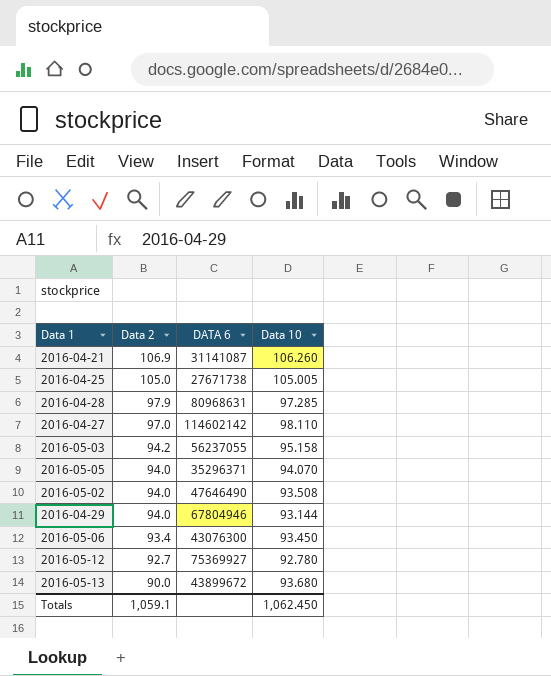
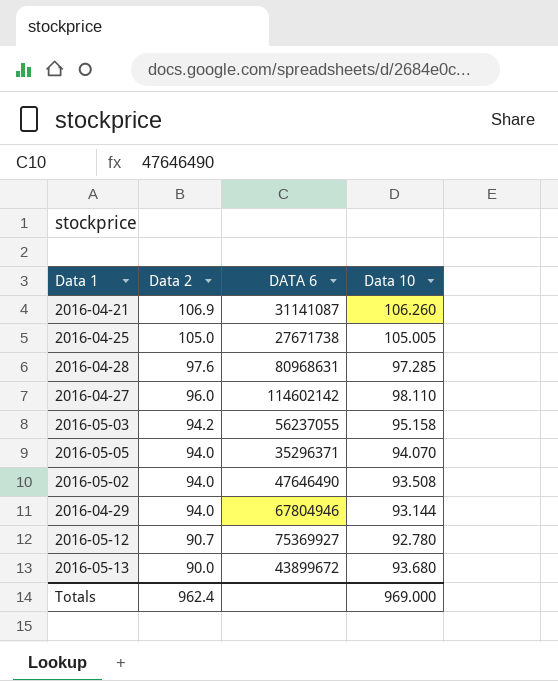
row 2016-05-06: 93.4 | 43076300 | 93.450 -> none
2016-04-28 | Data 2: 97.9 -> 97.6
2016-04-27 | Data 2: 97.0 -> 96.0
2016-05-12 | Data 2: 92.7 -> 90.7
Totals | Data 2: 1,059.1 -> 962.4
Totals | Data 10: 1,062.450 -> 969.000

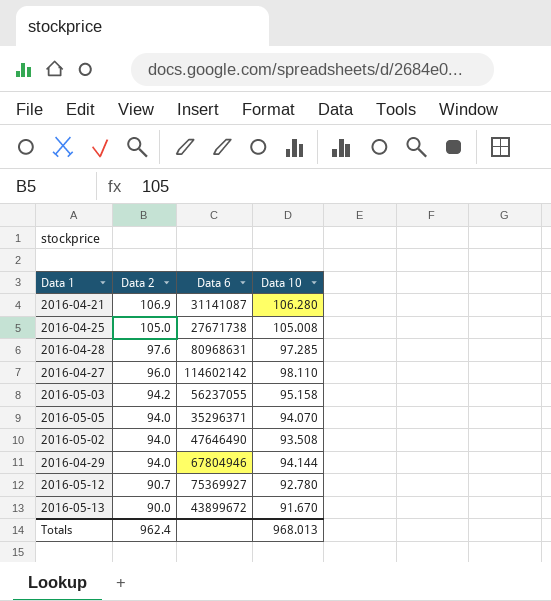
column name: DATA 6 -> Data 6
2016-04-21 | Data 10: 106.260 -> 106.280
2016-04-25 | Data 10: 105.005 -> 105.008
2016-04-29 | Data 10: 93.144 -> 94.144
2016-05-13 | Data 10: 93.680 -> 91.670
Totals | Data 10: 969.000 -> 968.013

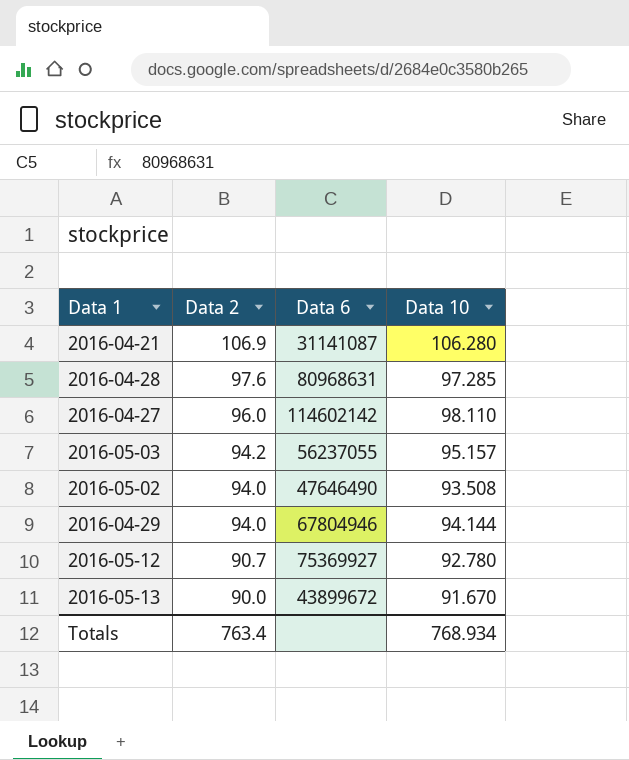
row 2016-04-25: 105.0 | 27671738 | 105.008 -> none
row 2016-05-05: 94.0 | 35296371 | 94.070 -> none
2016-05-03 | Data 10: 95.158 -> 95.157
Totals | Data 2: 962.4 -> 763.4
Totals | Data 10: 968.013 -> 768.934

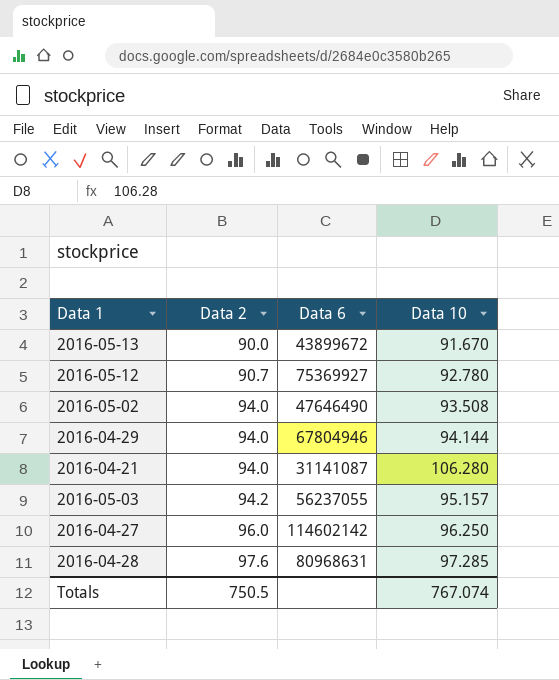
row order: Data 2 descending -> Data 2 ascending
2016-04-21 | Data 2: 106.9 -> 94.0
2016-04-27 | Data 10: 98.110 -> 96.250
Totals | Data 2: 763.4 -> 750.5
Totals | Data 10: 768.934 -> 767.074

